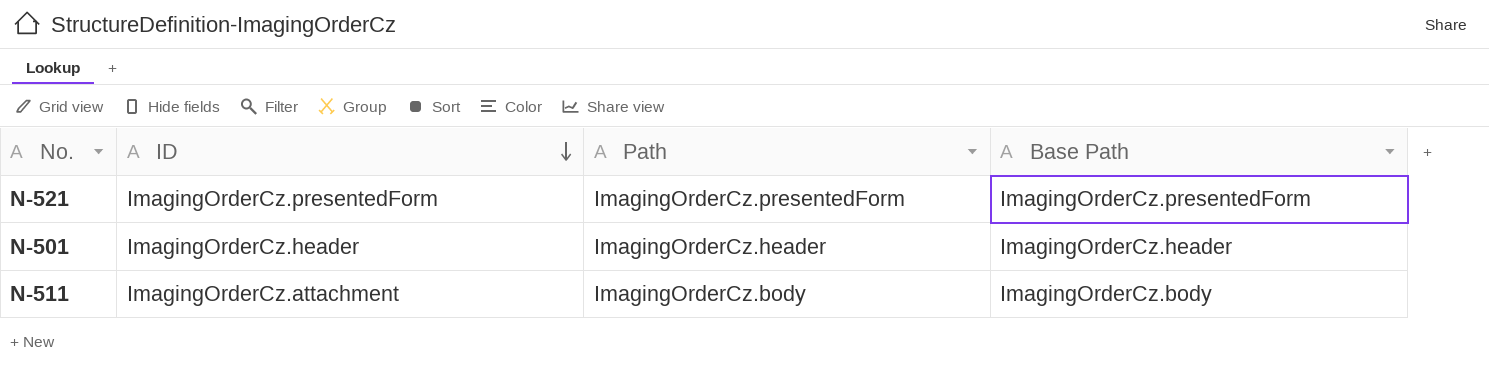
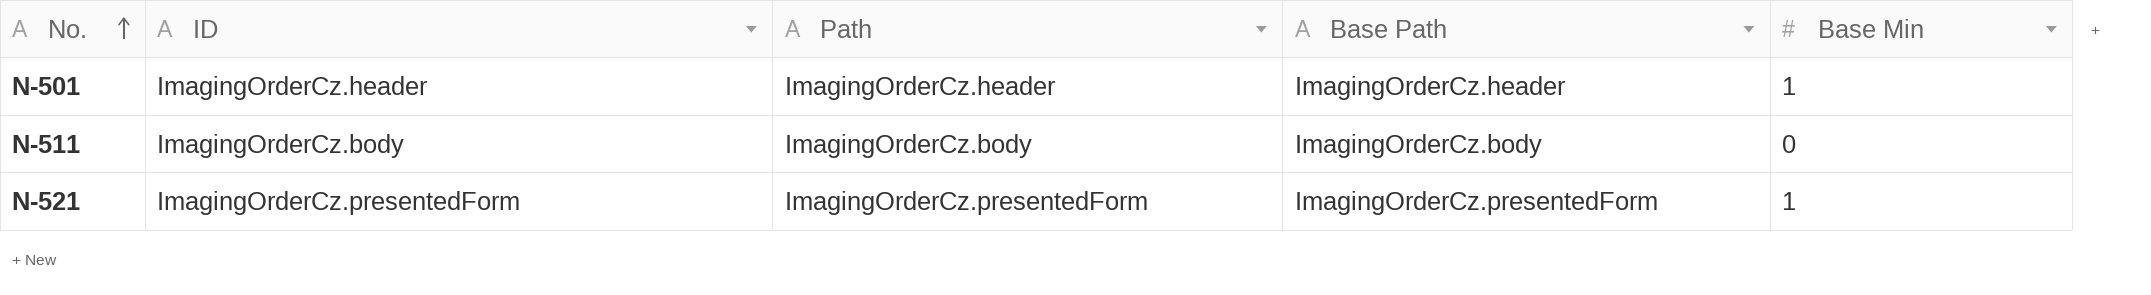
row order: ID descending -> No. ascending
column Base Min | position: none -> 5
N-511 | ID: ImagingOrderCz.attachment -> ImagingOrderCz.body

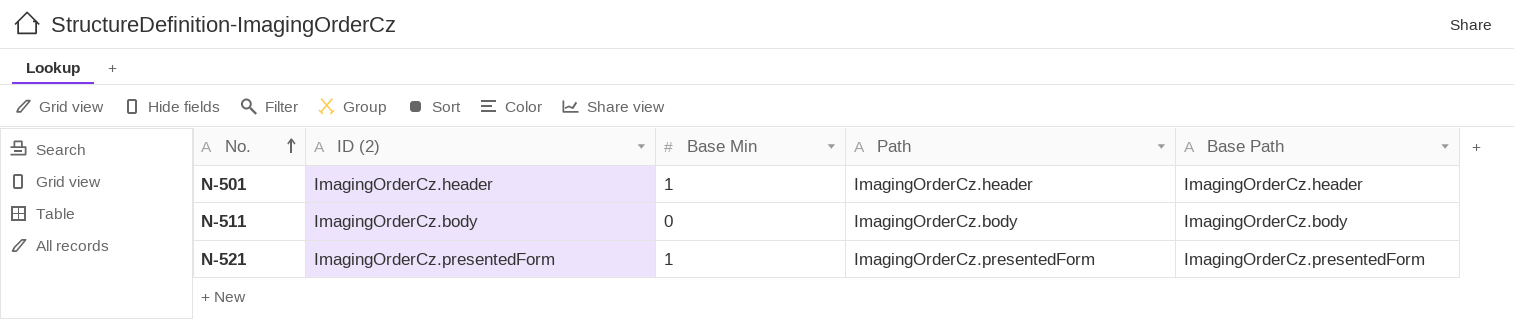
column name: ID -> ID (2)
column Base Min | position: 5 -> 3

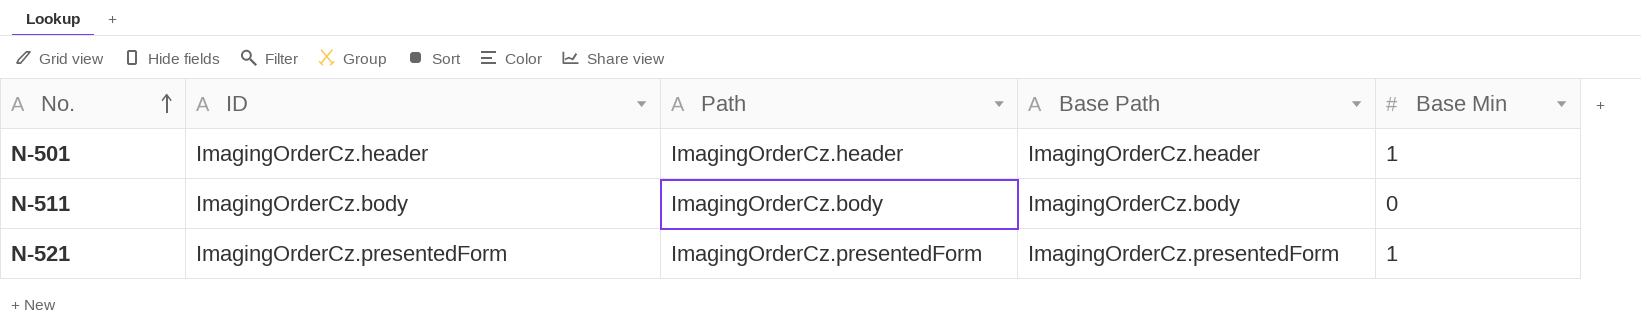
column name: ID (2) -> ID
column Base Min | position: 3 -> 5

